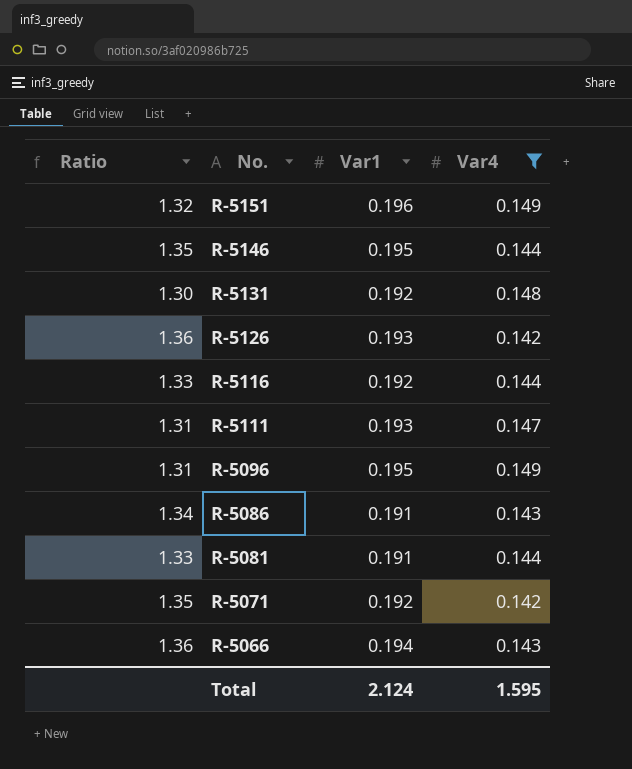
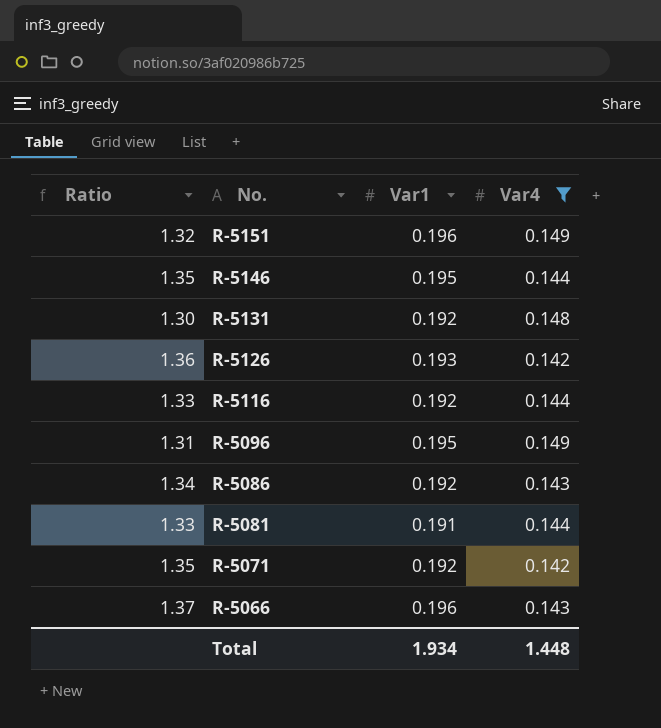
row R-5111: 1.31 | 0.193 | 0.147 -> none
R-5086 | Var1: 0.191 -> 0.192
R-5066 | Ratio: 1.36 -> 1.37
R-5066 | Var1: 0.194 -> 0.196
Total | Var1: 2.124 -> 1.934
Total | Var4: 1.595 -> 1.448

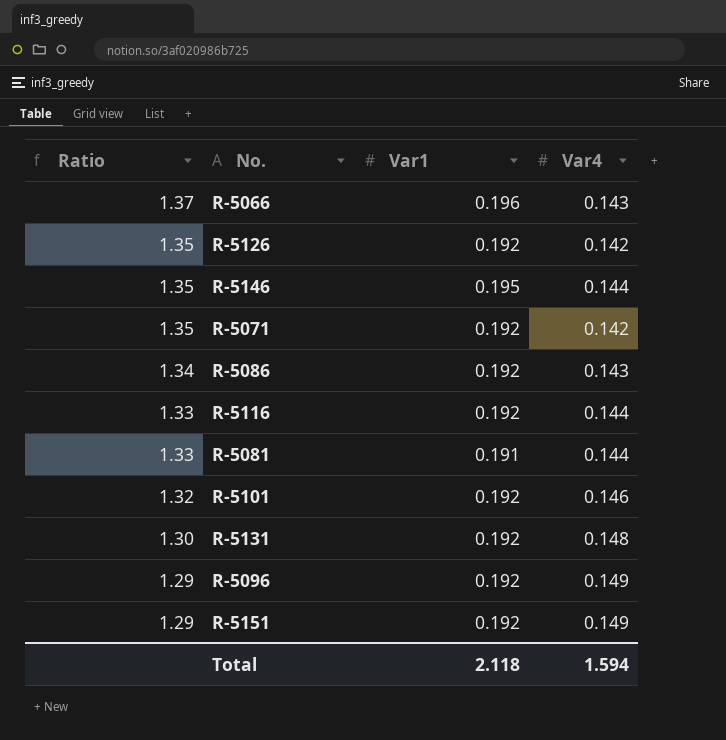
filter: Var4 != 0.146 -> none
row order: No. descending -> Ratio descending
R-5126 | Ratio: 1.36 -> 1.35
R-5126 | Var1: 0.193 -> 0.192
R-5096 | Ratio: 1.31 -> 1.29
R-5096 | Var1: 0.195 -> 0.192
R-5151 | Ratio: 1.32 -> 1.29
R-5151 | Var1: 0.196 -> 0.192
Total | Var1: 1.934 -> 2.118
Total | Var4: 1.448 -> 1.594

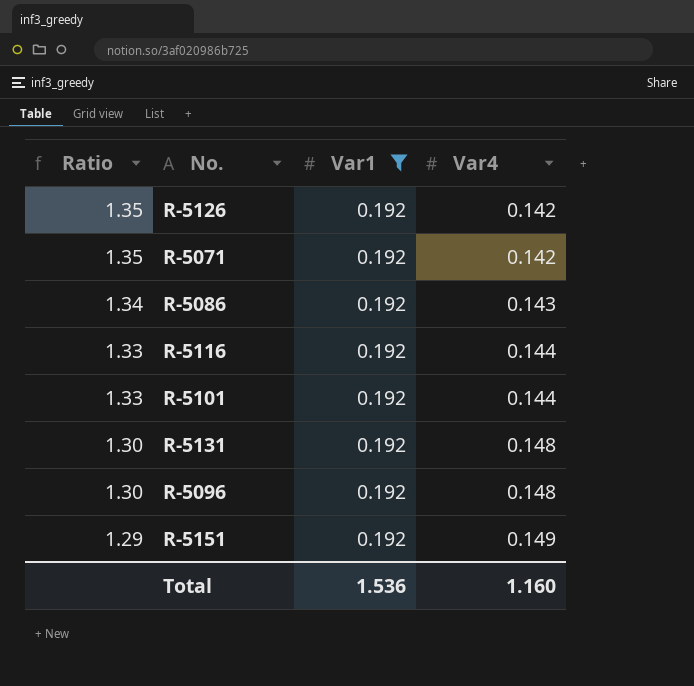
filter: none -> Var1 = 0.192
R-5101 | Ratio: 1.32 -> 1.33
R-5101 | Var4: 0.146 -> 0.144
R-5096 | Ratio: 1.29 -> 1.30
R-5096 | Var4: 0.149 -> 0.148
Total | Var1: 2.118 -> 1.536
Total | Var4: 1.594 -> 1.160

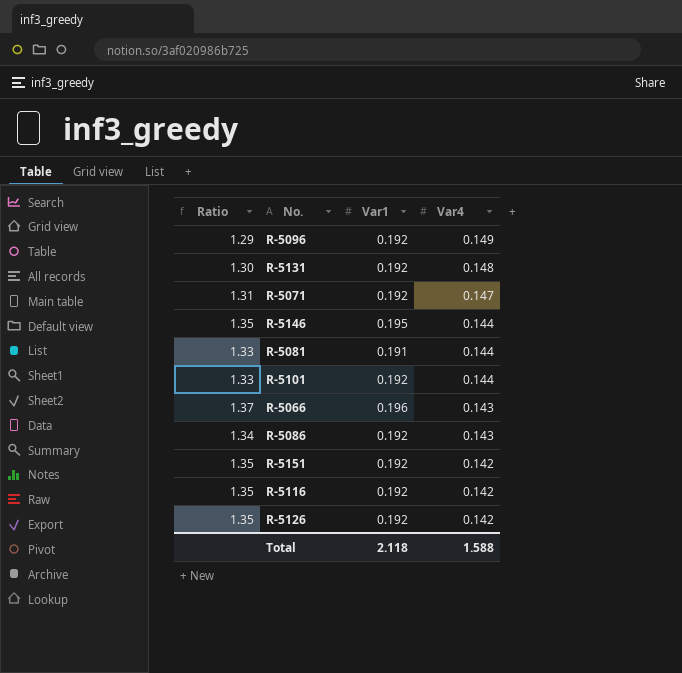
filter: Var1 = 0.192 -> none
row order: Ratio descending -> Var4 descending
R-5096 | Ratio: 1.30 -> 1.29
R-5096 | Var4: 0.148 -> 0.149
R-5071 | Ratio: 1.35 -> 1.31
R-5071 | Var4: 0.142 -> 0.147
R-5151 | Ratio: 1.29 -> 1.35
R-5151 | Var4: 0.149 -> 0.142
R-5116 | Ratio: 1.33 -> 1.35
R-5116 | Var4: 0.144 -> 0.142
Total | Var1: 1.536 -> 2.118
Total | Var4: 1.160 -> 1.588

